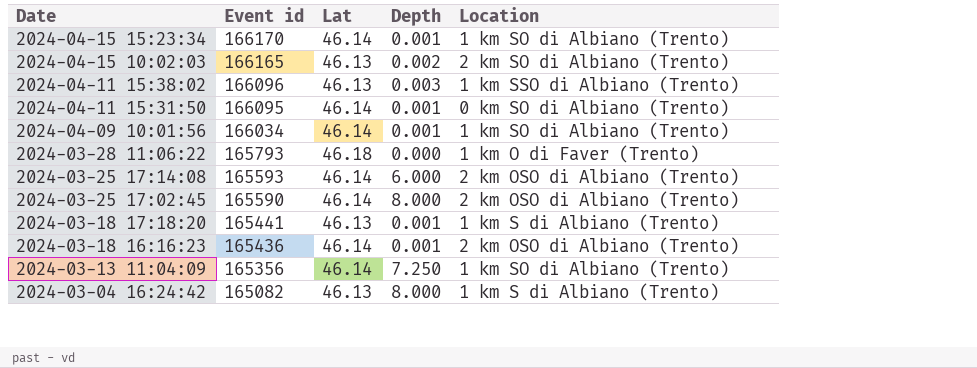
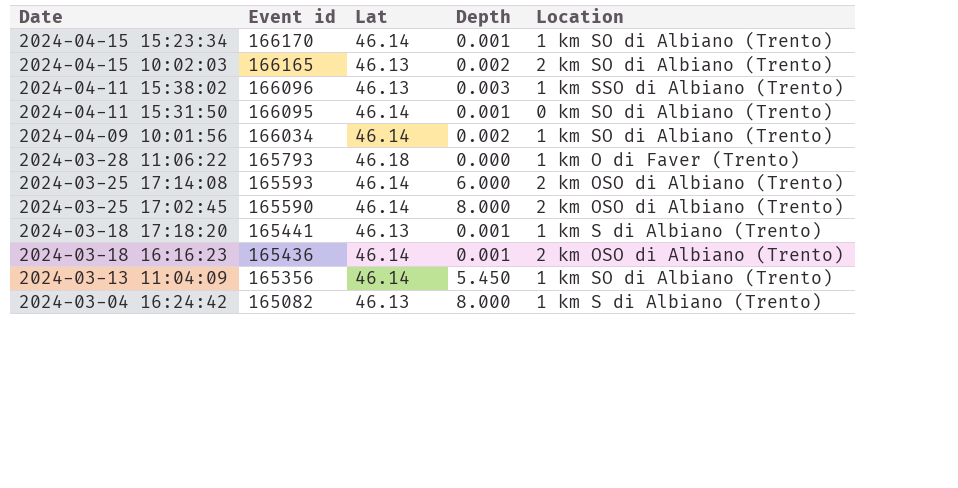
2024-04-09 10:01:56 | Depth: 0.001 -> 0.002
2024-03-13 11:04:09 | Depth: 7.250 -> 5.450

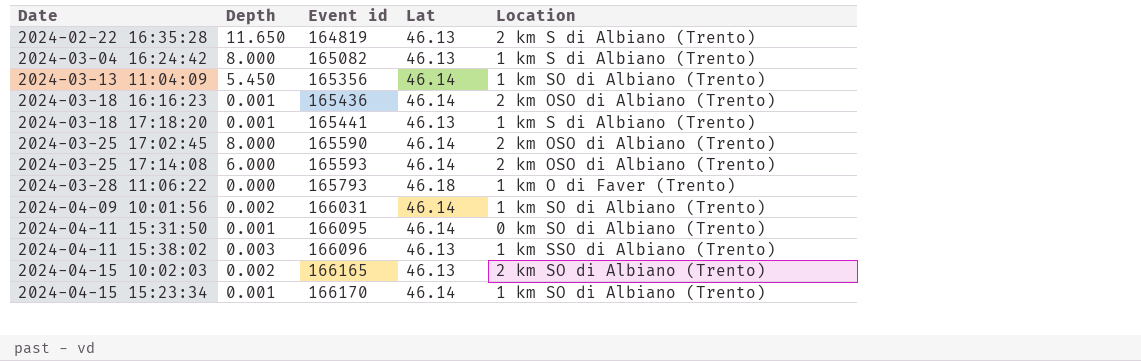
row order: Date descending -> Date ascending
column Depth | position: 4 -> 2
row 2024-02-22 16:35:28: none -> 11.650 | 164819 | 46.13 | 2 km S di Albiano (Trento)
2024-04-09 10:01:56 | Event id: 166034 -> 166031

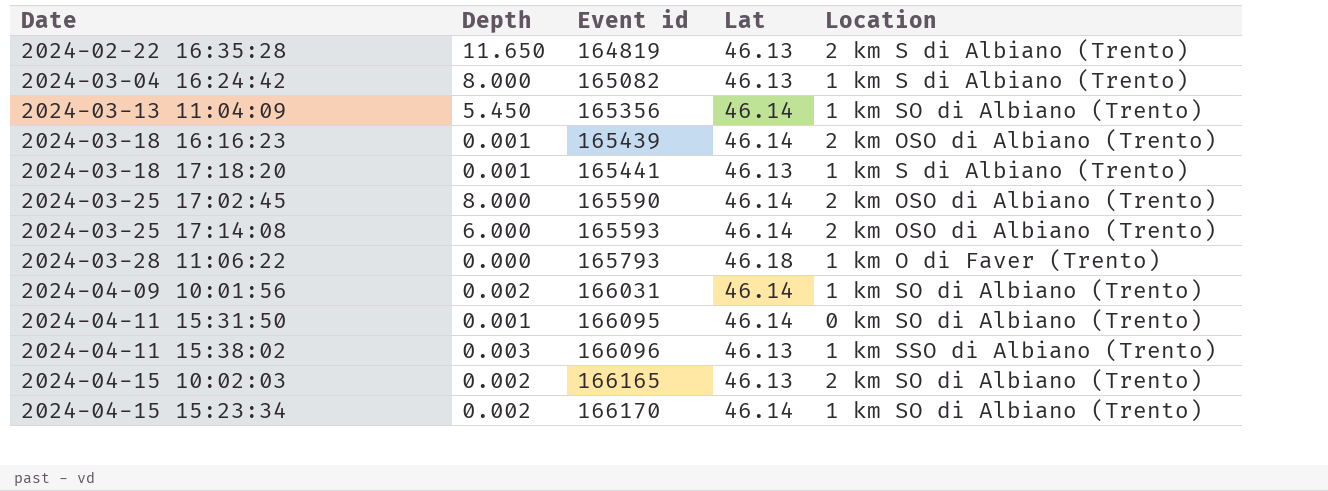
2024-03-18 16:16:23 | Event id: 165436 -> 165439
2024-04-15 15:23:34 | Depth: 0.001 -> 0.002

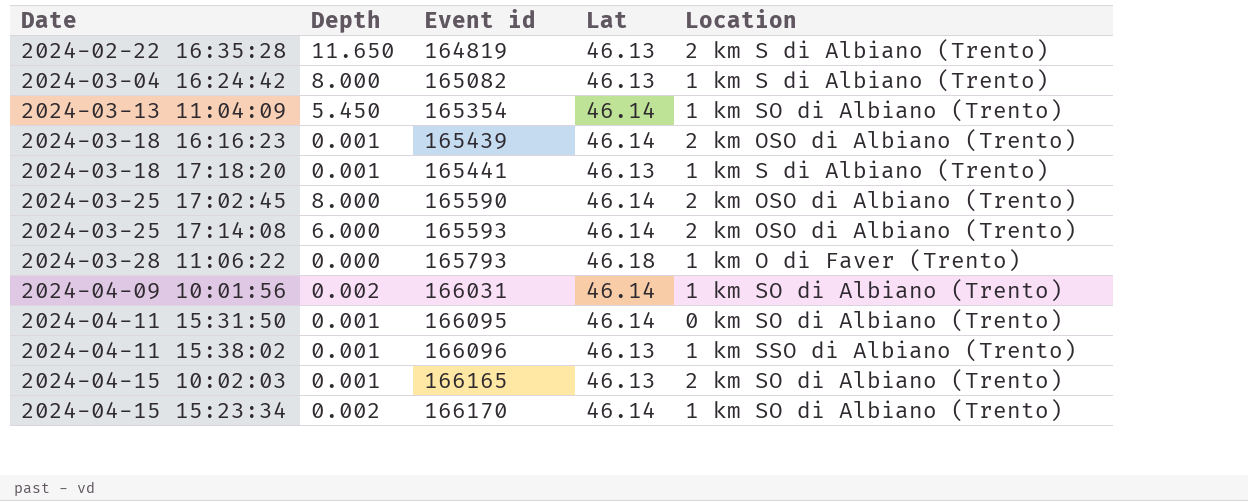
2024-03-13 11:04:09 | Event id: 165356 -> 165354
2024-04-11 15:38:02 | Depth: 0.003 -> 0.001
2024-04-15 10:02:03 | Depth: 0.002 -> 0.001

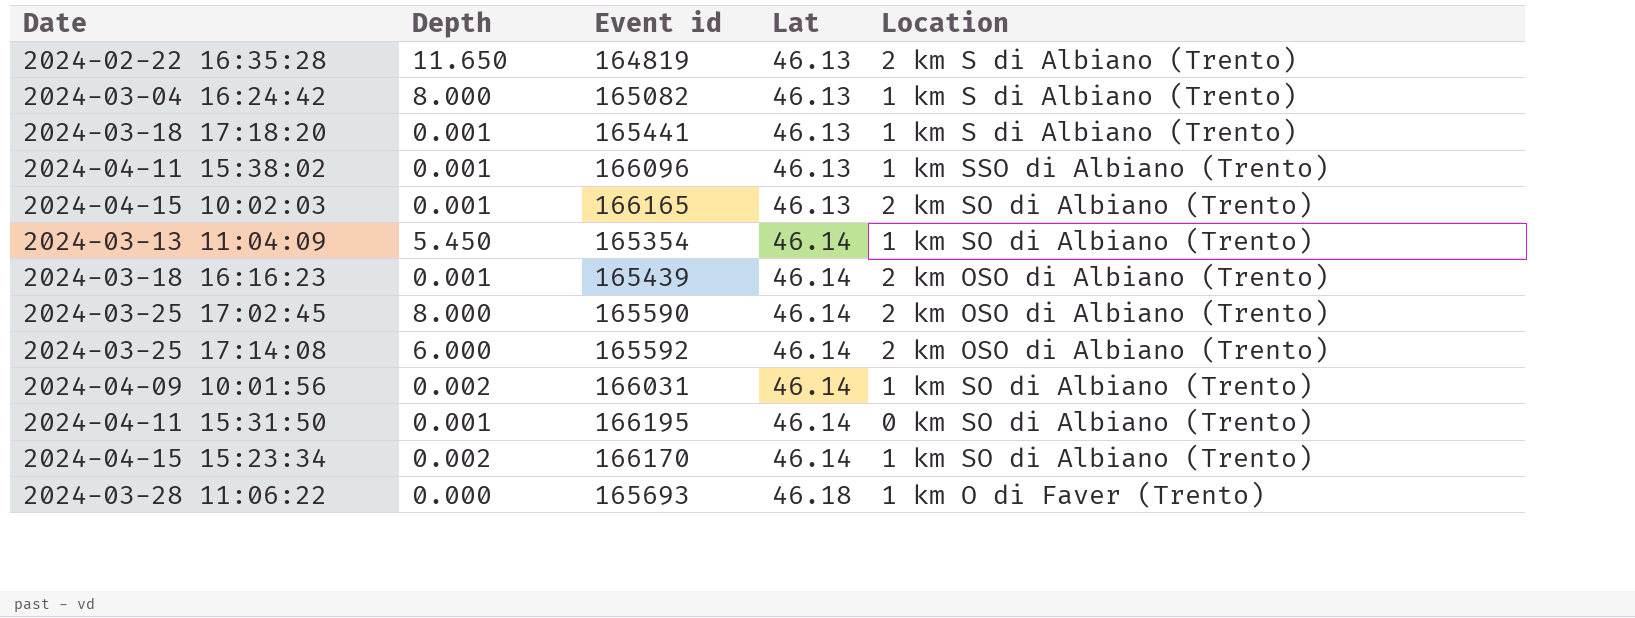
row order: Date ascending -> Lat ascending
2024-03-25 17:14:08 | Event id: 165593 -> 165592
2024-04-11 15:31:50 | Event id: 166095 -> 166195
2024-03-28 11:06:22 | Event id: 165793 -> 165693

